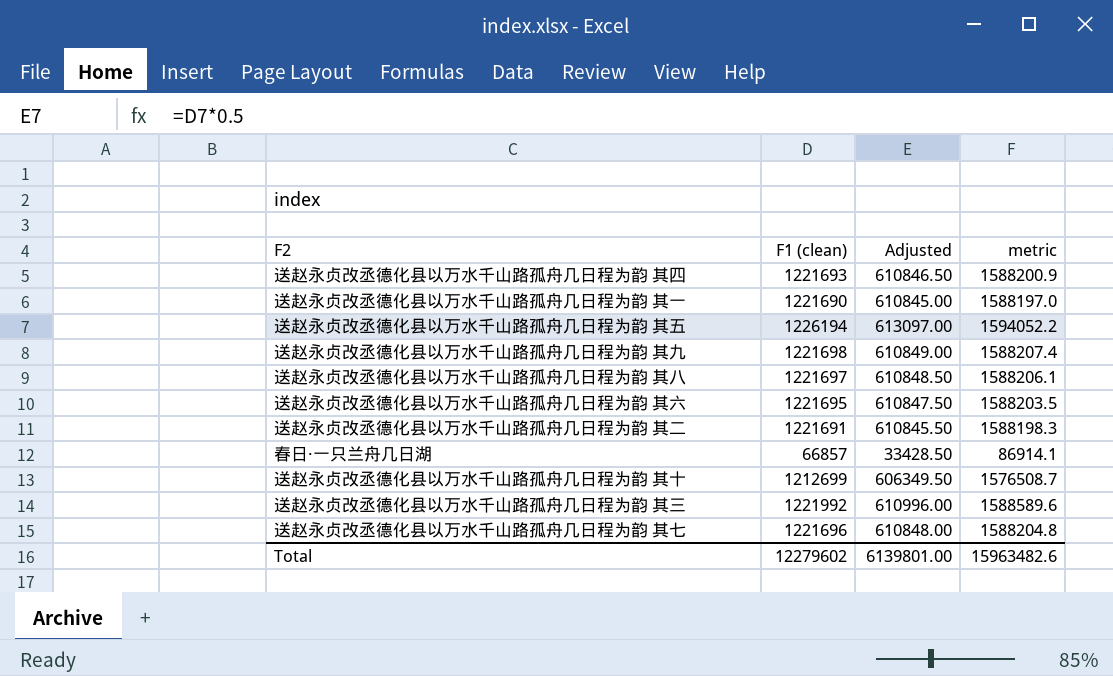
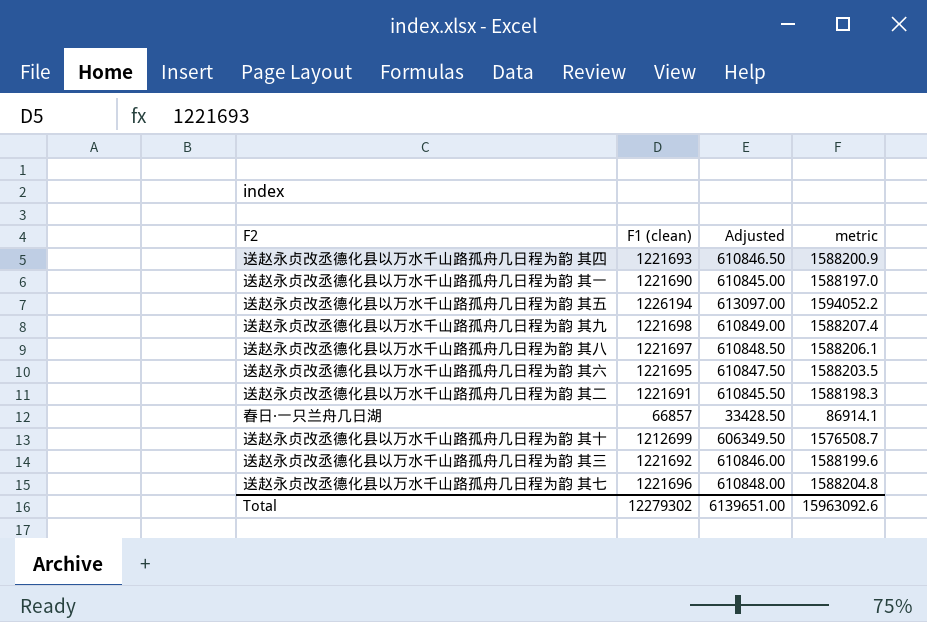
送赵永贞改丞德化县以万水千山路孤舟几日程为韵 其三 | F1 (clean): 1221992 -> 1221692
送赵永贞改丞德化县以万水千山路孤舟几日程为韵 其三 | Adjusted: 610996.00 -> 610846.00
送赵永贞改丞德化县以万水千山路孤舟几日程为韵 其三 | metric: 1588589.6 -> 1588199.6
Total | F1 (clean): 12279602 -> 12279302
Total | Adjusted: 6139801.00 -> 6139651.00
Total | metric: 15963482.6 -> 15963092.6

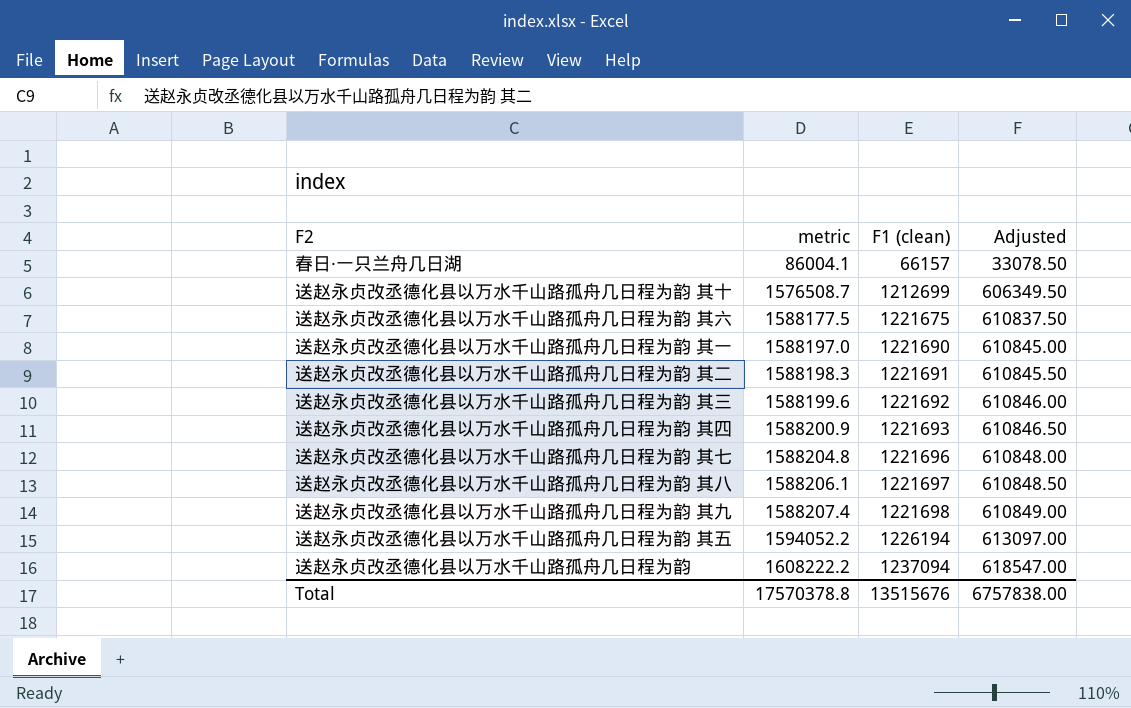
row order: none -> metric ascending
column metric | position: 4 -> 2
春日·一只兰舟几日湖 | metric: 86914.1 -> 86004.1
春日·一只兰舟几日湖 | F1 (clean): 66857 -> 66157
春日·一只兰舟几日湖 | Adjusted: 33428.50 -> 33078.50
送赵永贞改丞德化县以万水千山路孤舟几日程为韵 其六 | metric: 1588203.5 -> 1588177.5
送赵永贞改丞德化县以万水千山路孤舟几日程为韵 其六 | F1 (clean): 1221695 -> 1221675
送赵永贞改丞德化县以万水千山路孤舟几日程为韵 其六 | Adjusted: 610847.50 -> 610837.50
row 送赵永贞改丞德化县以万水千山路孤舟几日程为韵: none -> 1608222.2 | 1237094 | 618547.00
Total | metric: 15963092.6 -> 17570378.8
Total | F1 (clean): 12279302 -> 13515676
Total | Adjusted: 6139651.00 -> 6757838.00

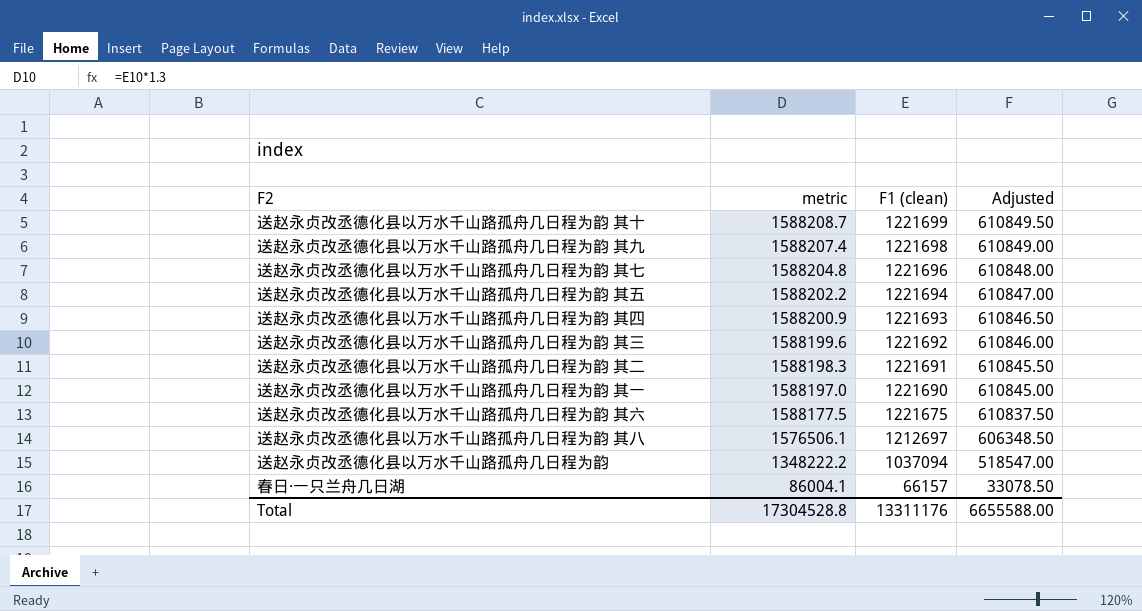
row order: metric ascending -> metric descending
送赵永贞改丞德化县以万水千山路孤舟几日程为韵 其十 | metric: 1576508.7 -> 1588208.7
送赵永贞改丞德化县以万水千山路孤舟几日程为韵 其十 | F1 (clean): 1212699 -> 1221699
送赵永贞改丞德化县以万水千山路孤舟几日程为韵 其十 | Adjusted: 606349.50 -> 610849.50
送赵永贞改丞德化县以万水千山路孤舟几日程为韵 其五 | metric: 1594052.2 -> 1588202.2
送赵永贞改丞德化县以万水千山路孤舟几日程为韵 其五 | F1 (clean): 1226194 -> 1221694
送赵永贞改丞德化县以万水千山路孤舟几日程为韵 其五 | Adjusted: 613097.00 -> 610847.00
送赵永贞改丞德化县以万水千山路孤舟几日程为韵 其八 | metric: 1588206.1 -> 1576506.1
送赵永贞改丞德化县以万水千山路孤舟几日程为韵 其八 | F1 (clean): 1221697 -> 1212697
送赵永贞改丞德化县以万水千山路孤舟几日程为韵 其八 | Adjusted: 610848.50 -> 606348.50
送赵永贞改丞德化县以万水千山路孤舟几日程为韵 | metric: 1608222.2 -> 1348222.2
送赵永贞改丞德化县以万水千山路孤舟几日程为韵 | F1 (clean): 1237094 -> 1037094
送赵永贞改丞德化县以万水千山路孤舟几日程为韵 | Adjusted: 618547.00 -> 518547.00
Total | metric: 17570378.8 -> 17304528.8
Total | F1 (clean): 13515676 -> 13311176
Total | Adjusted: 6757838.00 -> 6655588.00

